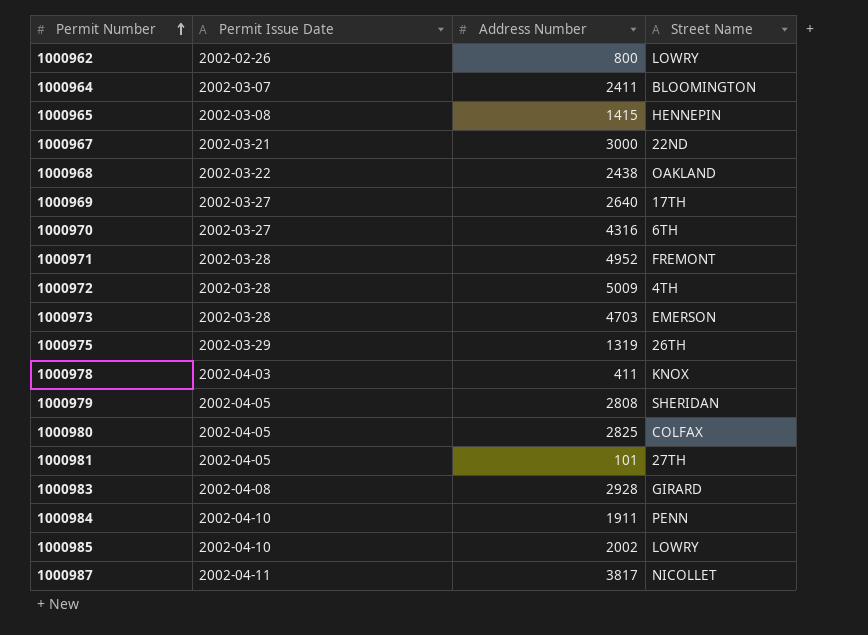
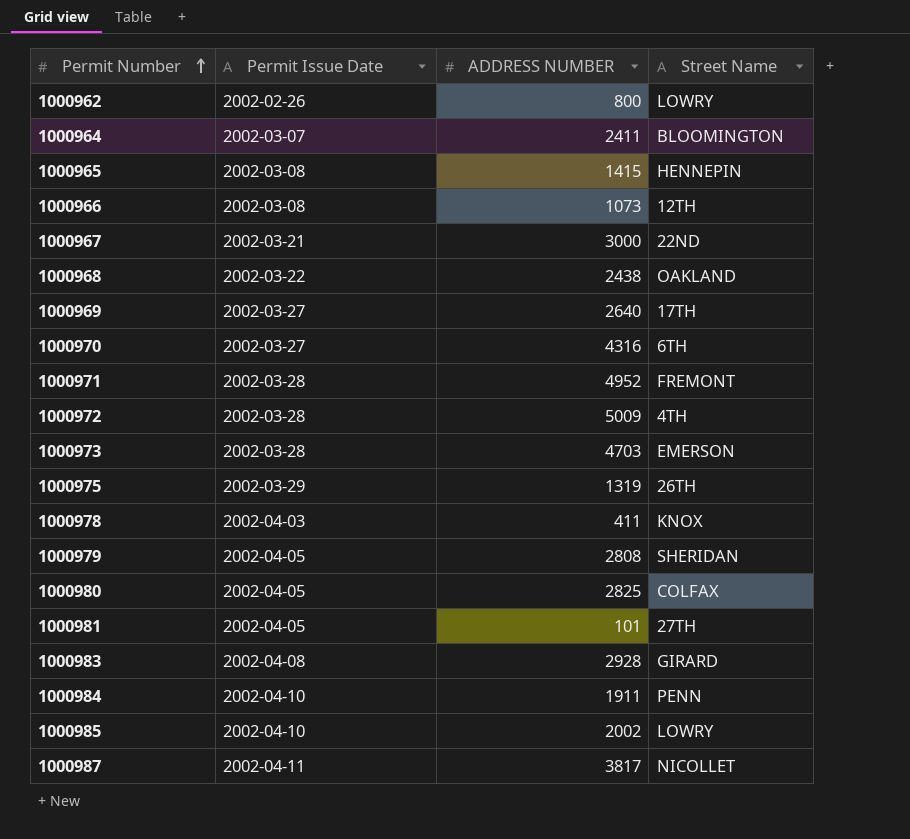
column name: Address Number -> ADDRESS NUMBER
row 1000966: none -> 2002-03-08 | 1073 | 12TH

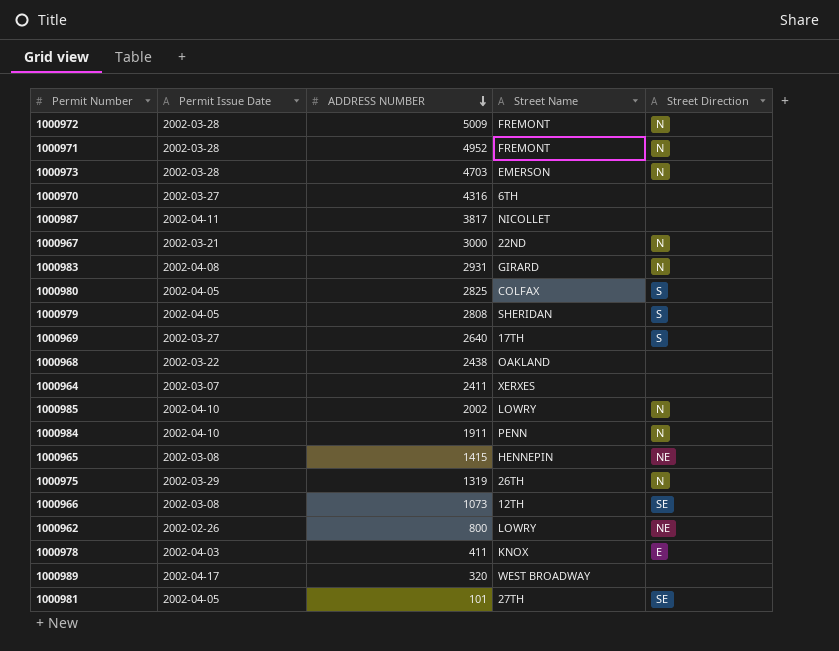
row order: Permit Number ascending -> ADDRESS NUMBER descending
column Street Direction | position: none -> 5
1000972 | Street Name: 4TH -> FREMONT
1000983 | ADDRESS NUMBER: 2928 -> 2931
1000964 | Street Name: BLOOMINGTON -> XERXES
row 1000989: none -> 2002-04-17 | 320 | WEST BROADWAY | none

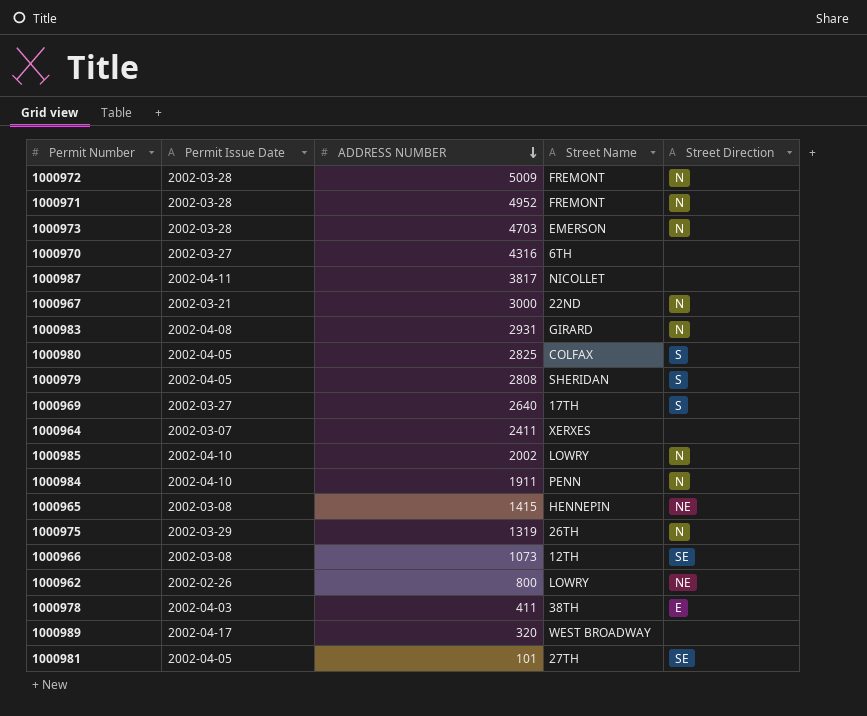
row 1000968: 2002-03-22 | 2438 | OAKLAND | none -> none
1000978 | Street Name: KNOX -> 38TH

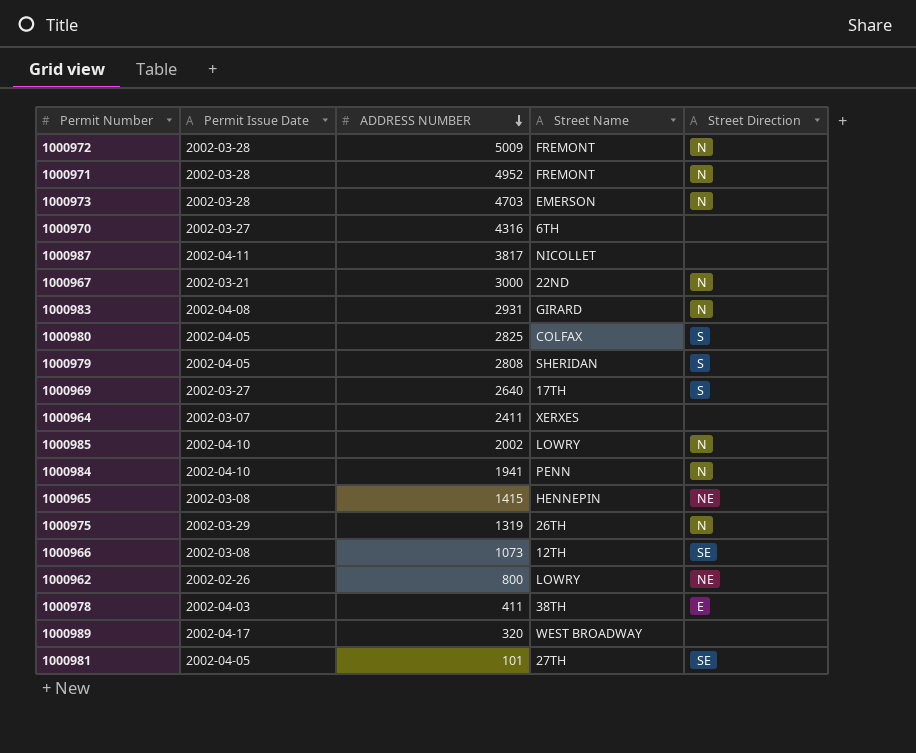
1000984 | ADDRESS NUMBER: 1911 -> 1941

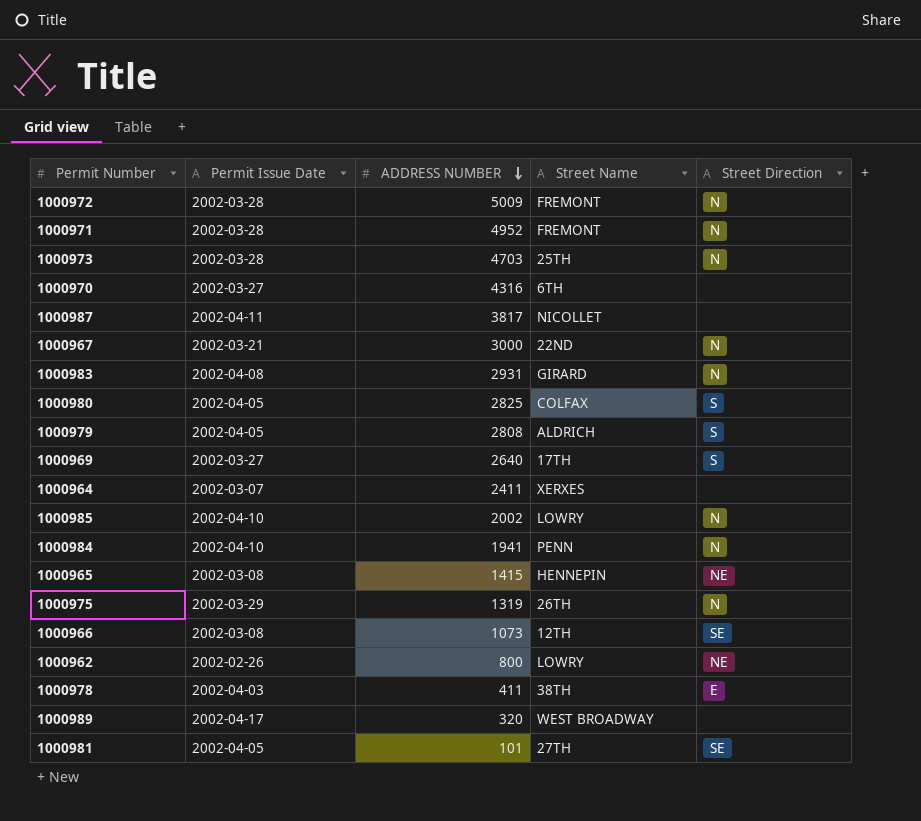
1000973 | Street Name: EMERSON -> 25TH
1000979 | Street Name: SHERIDAN -> ALDRICH

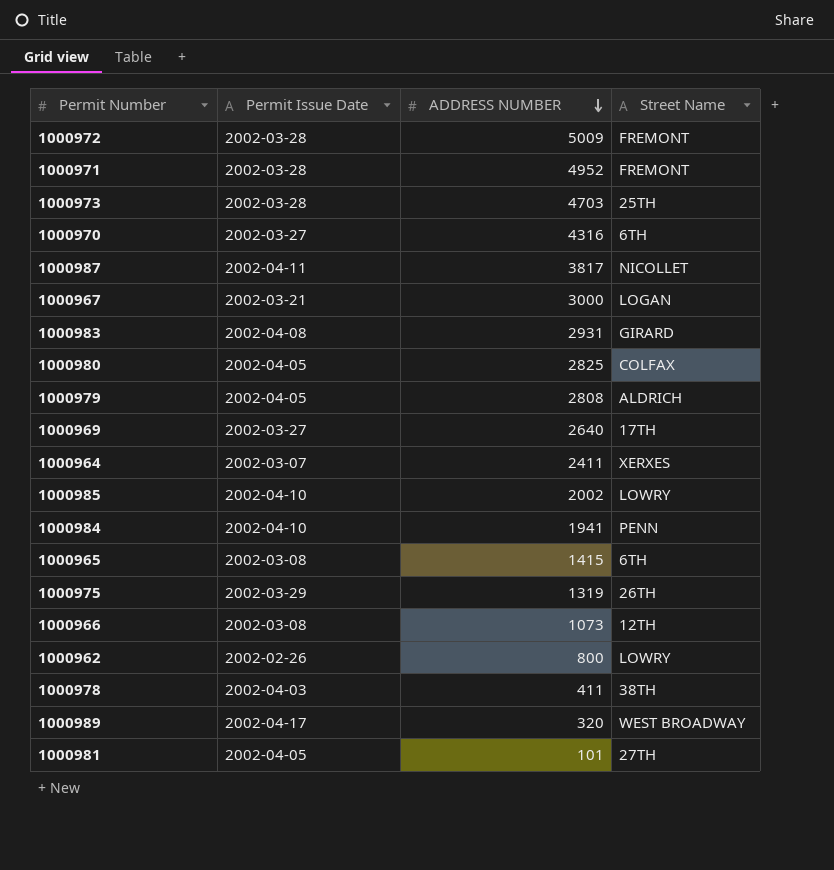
column Street Direction | position: 5 -> none
1000967 | Street Name: 22ND -> LOGAN
1000965 | Street Name: HENNEPIN -> 6TH

